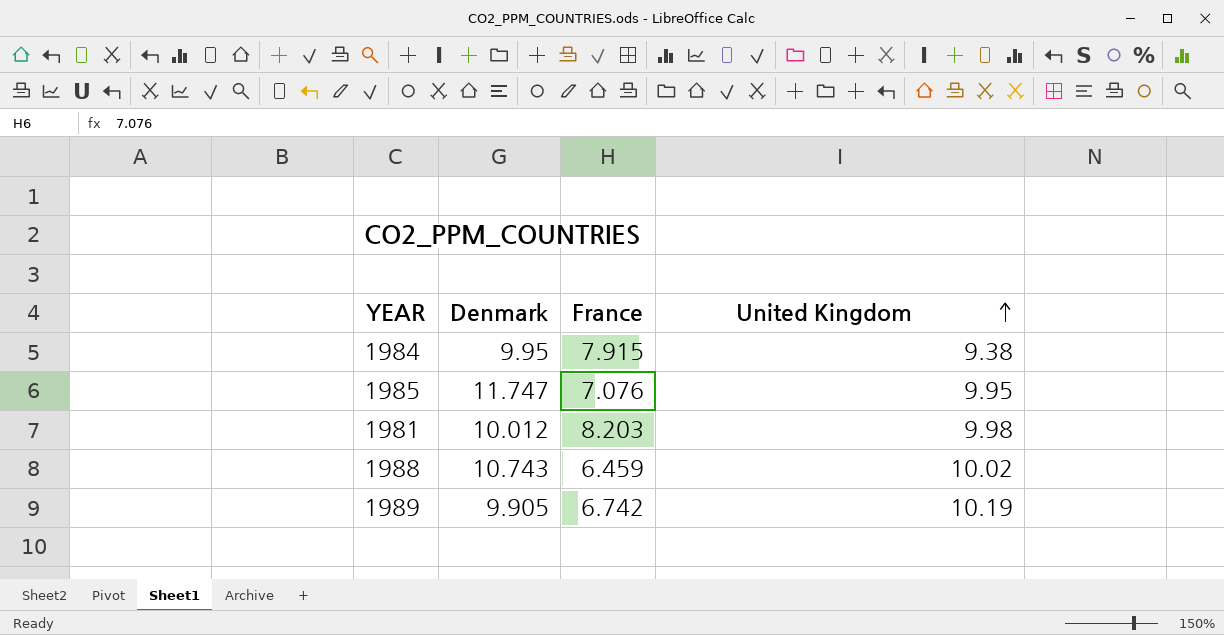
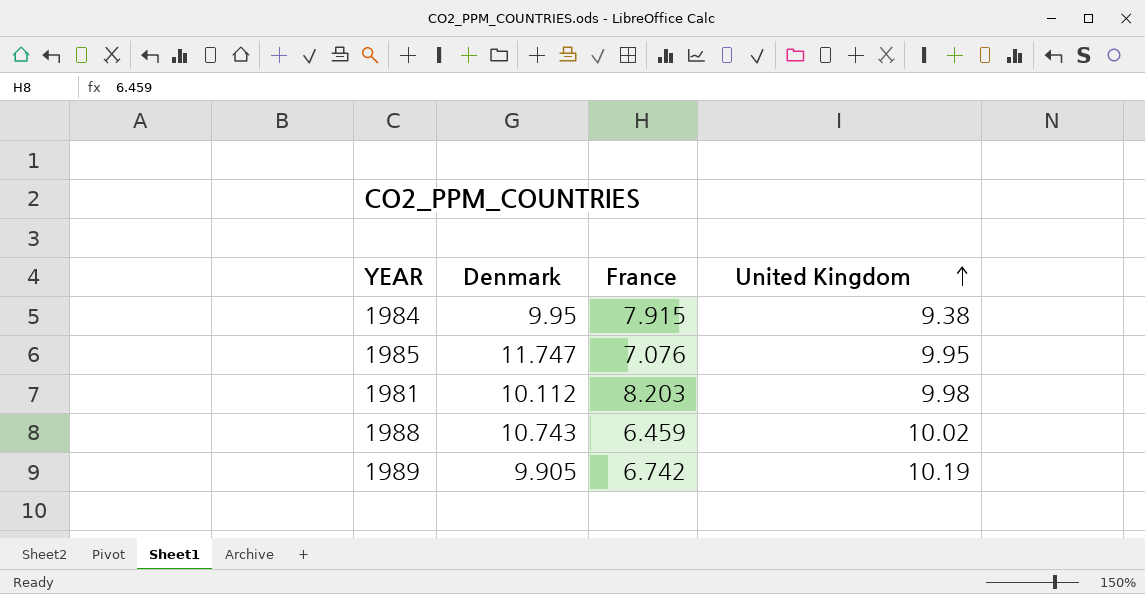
1981 | Denmark: 10.012 -> 10.112

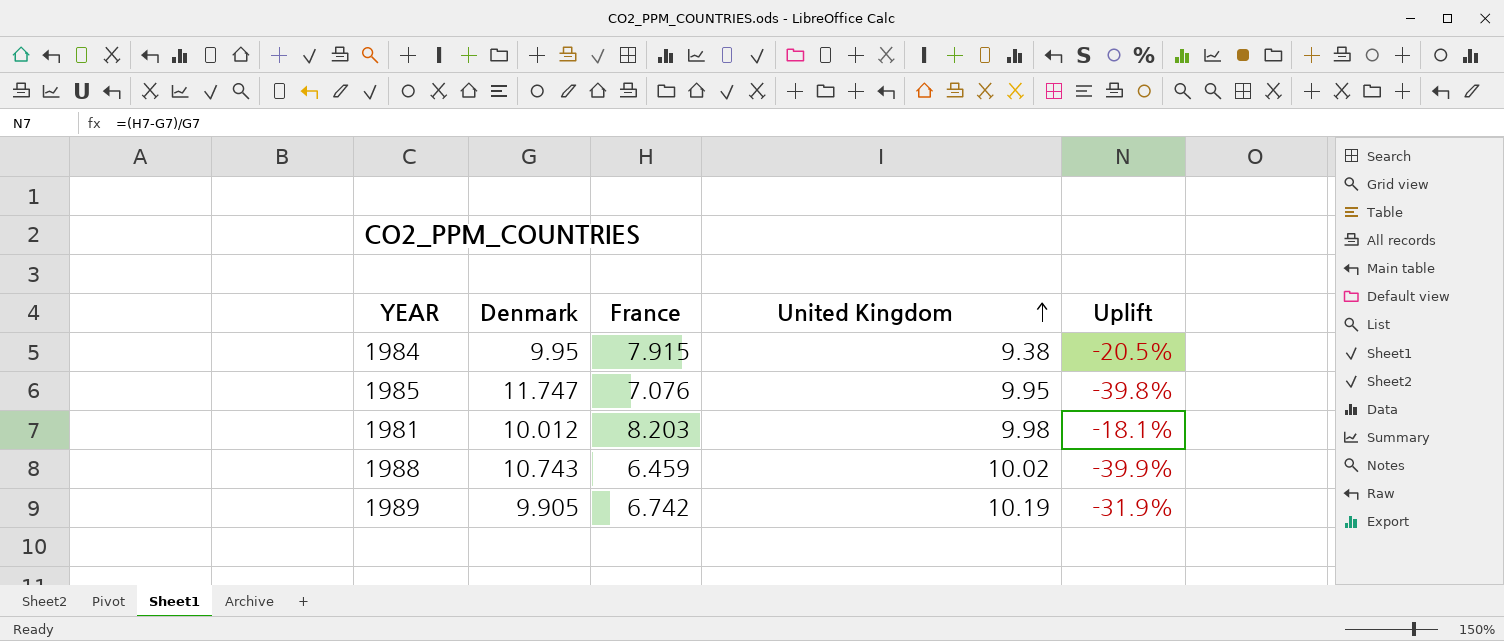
column Uplift | formula: none -> ([France] - [Denmark]) / [Denmark]
1981 | Denmark: 10.112 -> 10.012

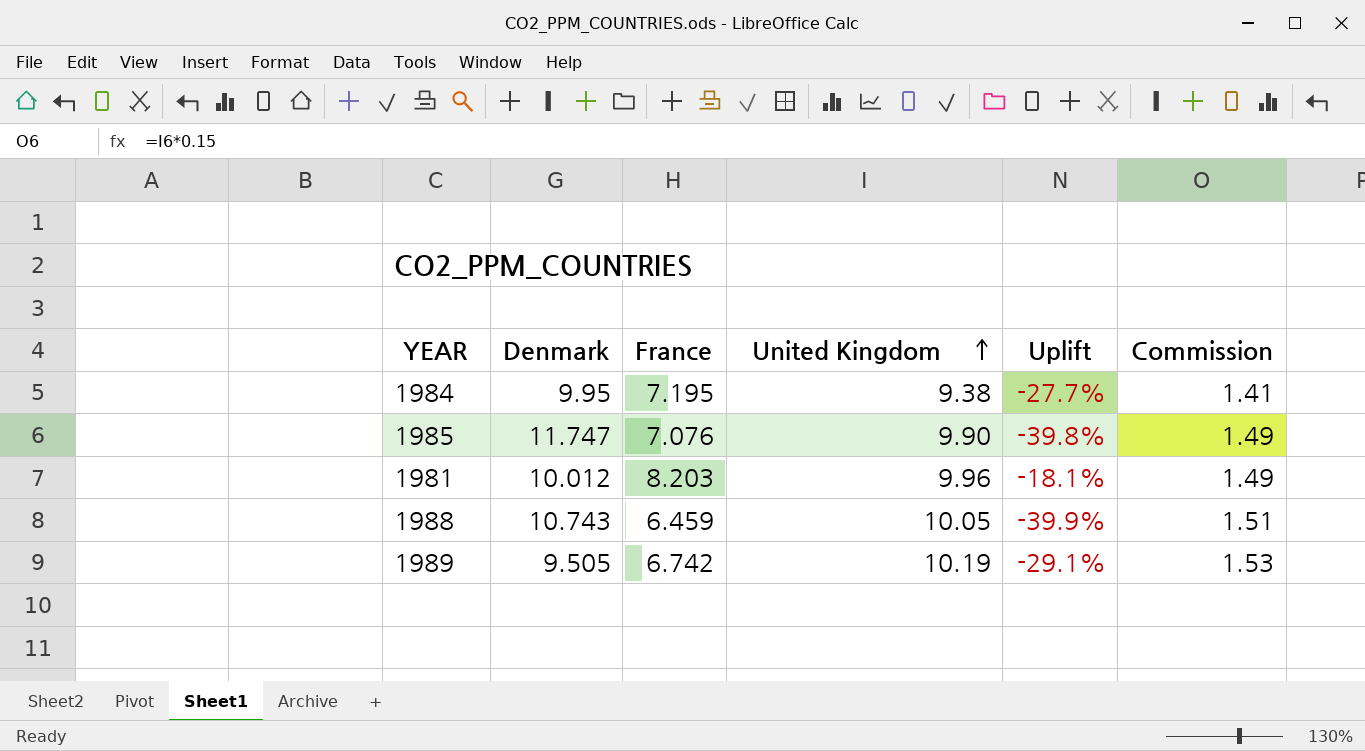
column Commission | formula: none -> [United Kingdom] * 0.15
1984 | France: 7.915 -> 7.195
1984 | Uplift: -20.5% -> -27.7%
1985 | United Kingdom: 9.95 -> 9.90
1981 | United Kingdom: 9.98 -> 9.96
1988 | United Kingdom: 10.02 -> 10.05
1989 | Denmark: 9.905 -> 9.505
1989 | Uplift: -31.9% -> -29.1%

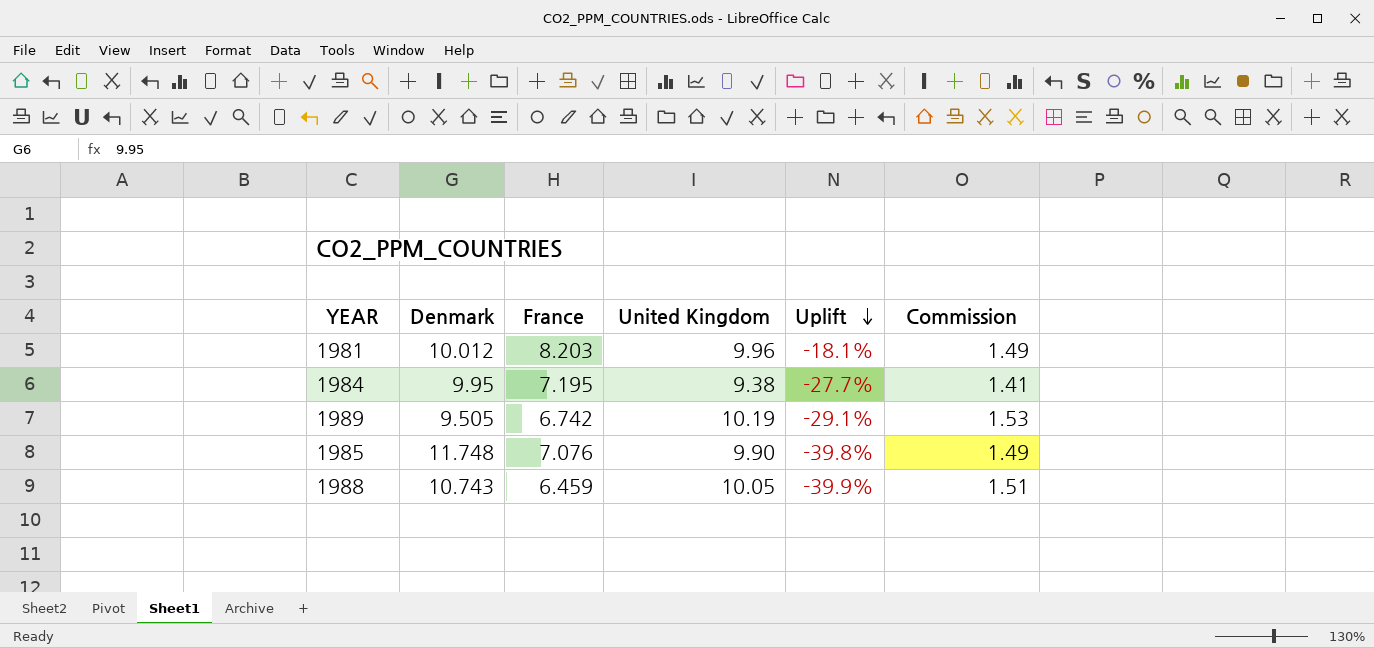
row order: United Kingdom ascending -> Uplift descending
1985 | Denmark: 11.747 -> 11.748

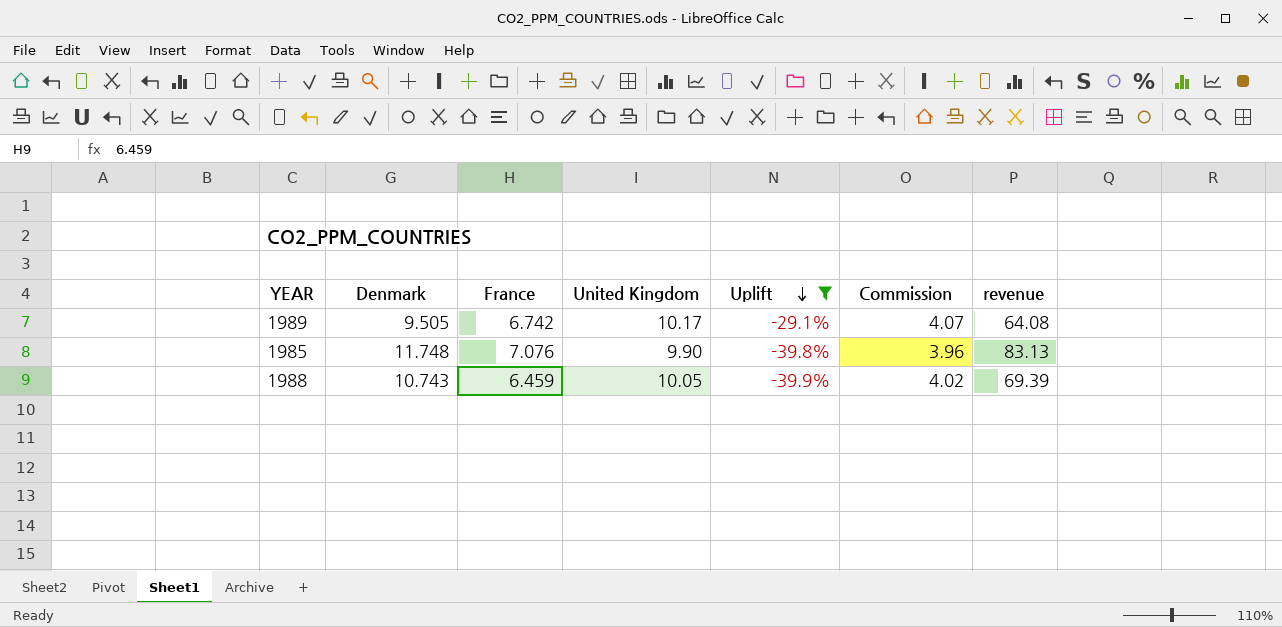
filter: none -> Uplift <= -29.1%
column Commission | formula: [United Kingdom] * 0.15 -> [United Kingdom] * 0.4
column revenue | formula: none -> [Denmark] * [France]
1989 | United Kingdom: 10.19 -> 10.17

